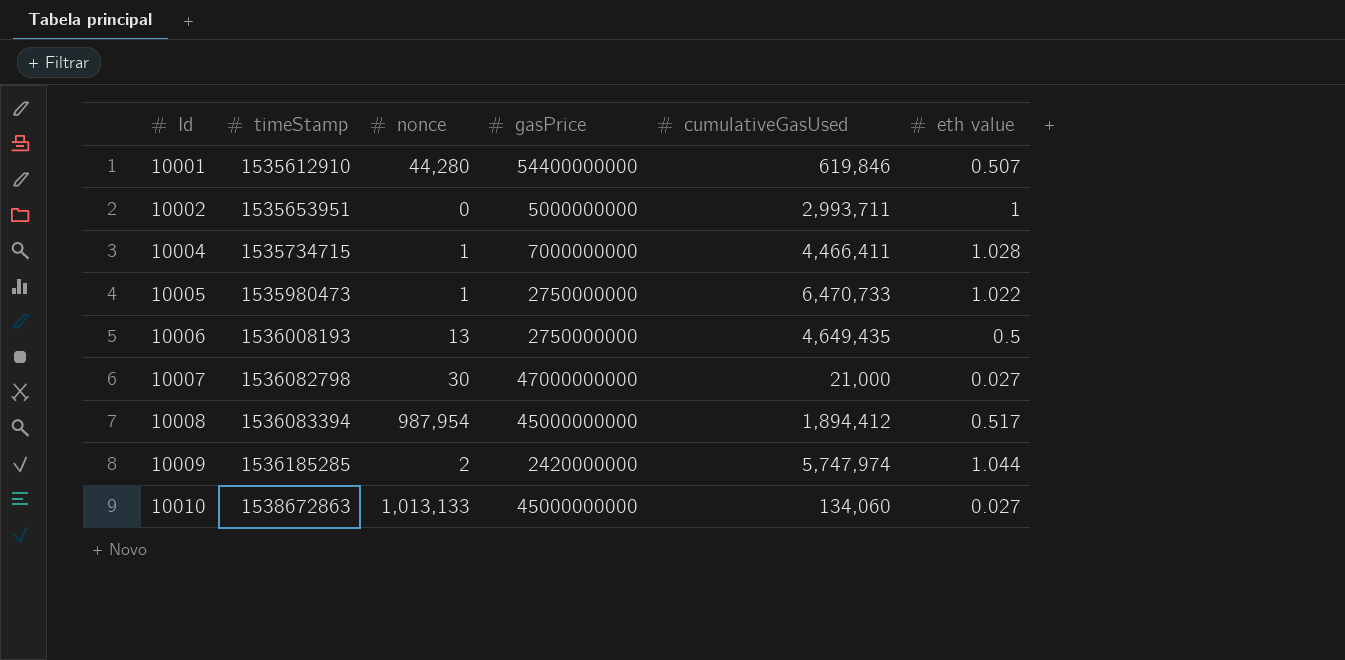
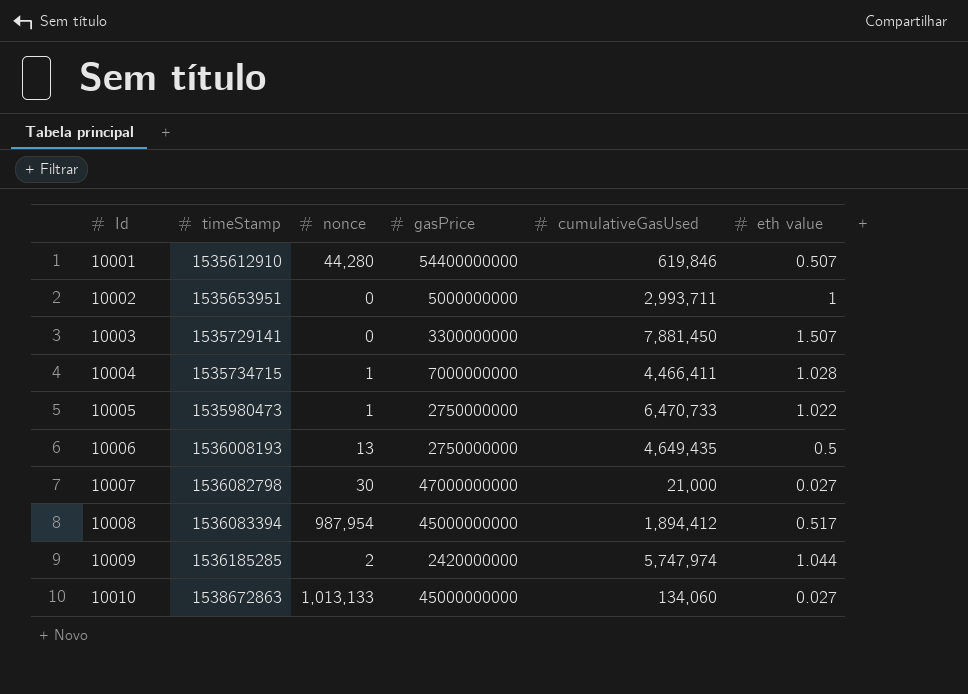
row 10003: none -> 1535729141 | 0 | 3300000000 | 7,881,450 | 1.507

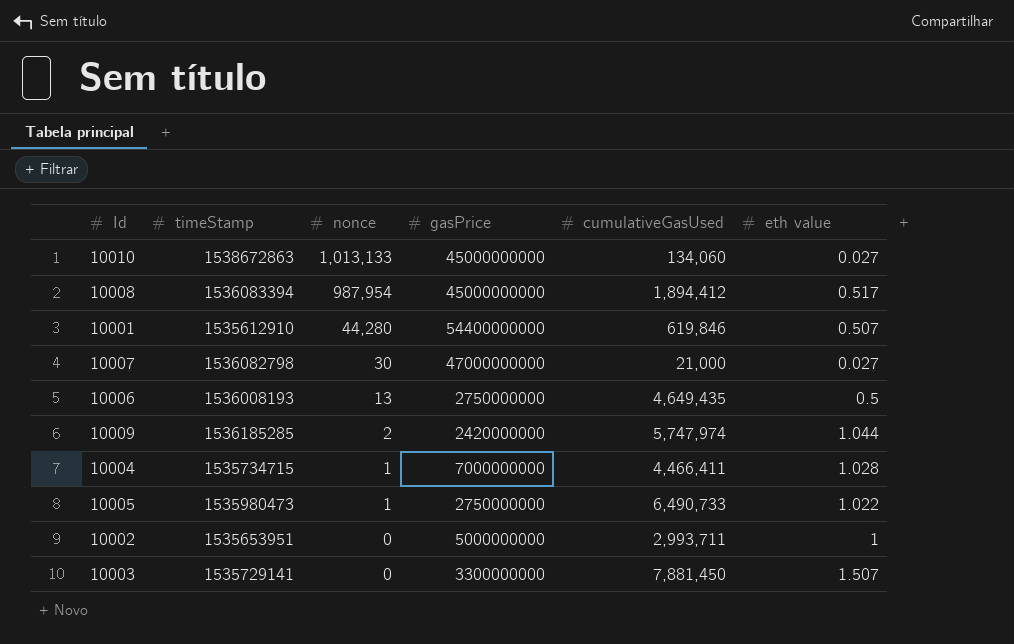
row order: Id ascending -> nonce descending
10005 | cumulativeGasUsed: 6,470,733 -> 6,490,733

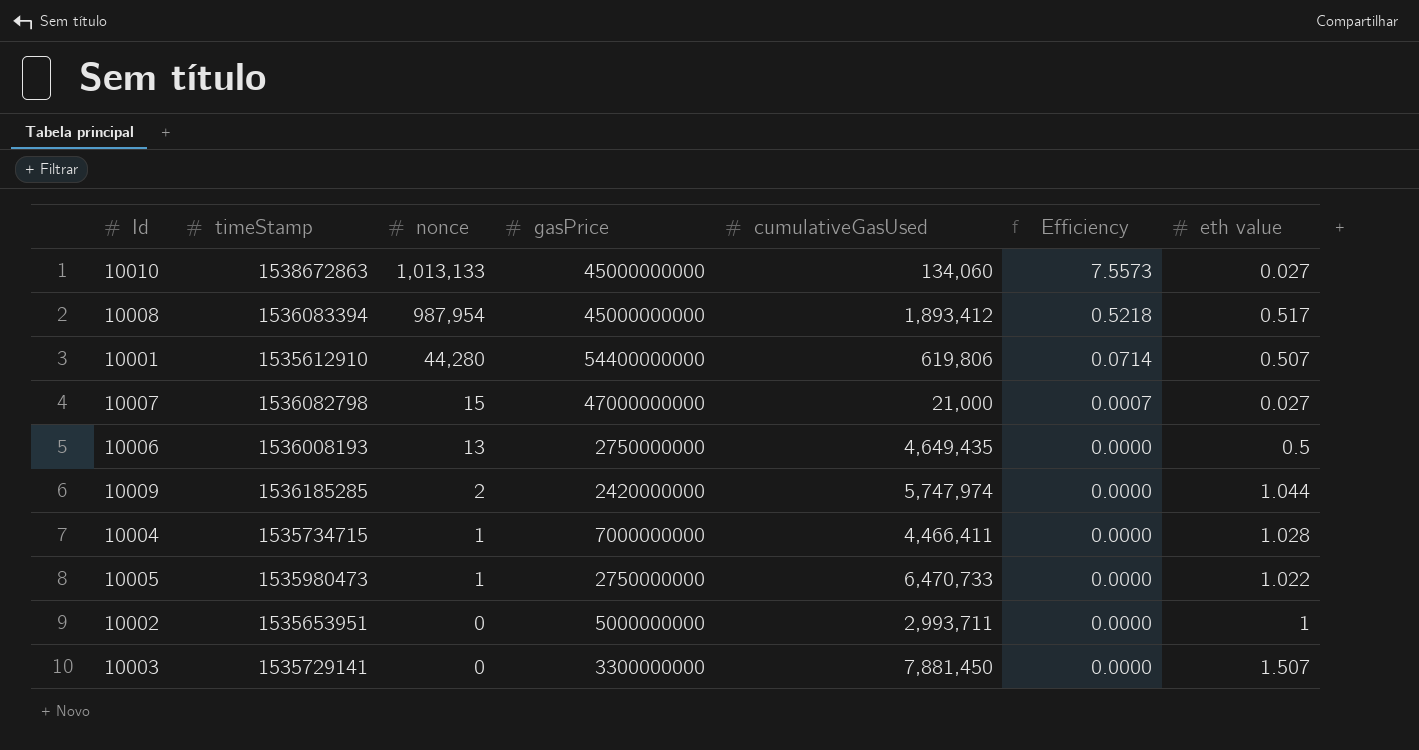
column Efficiency | formula: none -> [nonce] / [cumulativeGasUsed]
10008 | cumulativeGasUsed: 1,894,412 -> 1,893,412
10001 | cumulativeGasUsed: 619,846 -> 619,806
10007 | nonce: 30 -> 15
10005 | cumulativeGasUsed: 6,490,733 -> 6,470,733

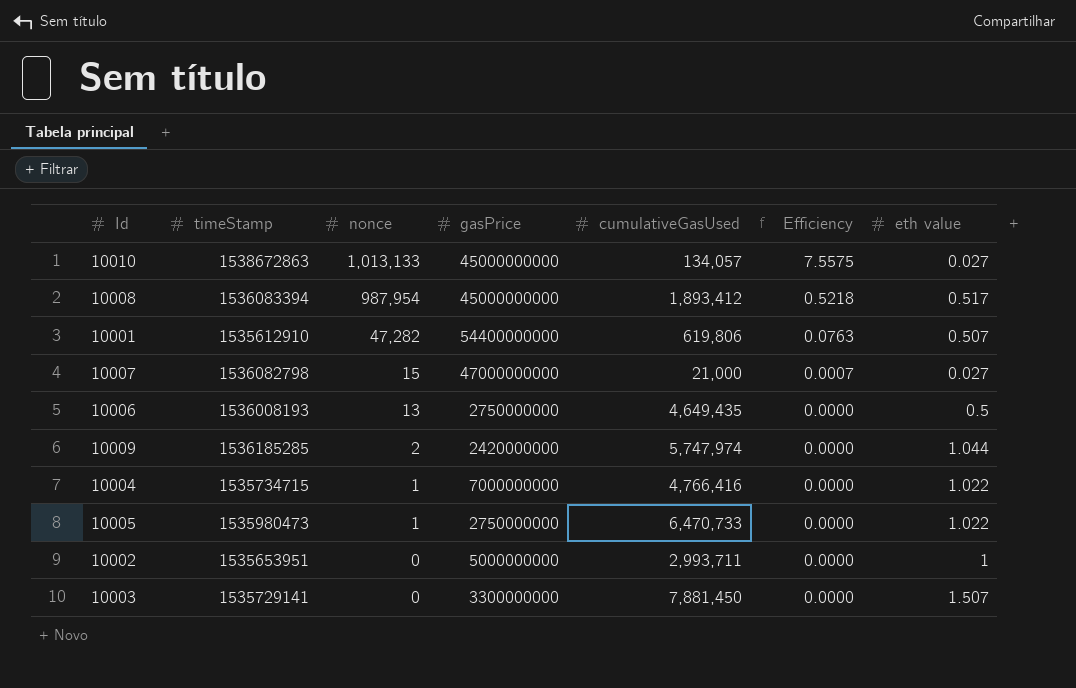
10010 | cumulativeGasUsed: 134,060 -> 134,057
10010 | Efficiency: 7.5573 -> 7.5575
10001 | nonce: 44,280 -> 47,282
10001 | Efficiency: 0.0714 -> 0.0763
10004 | cumulativeGasUsed: 4,466,411 -> 4,766,416
10004 | eth value: 1.028 -> 1.022

